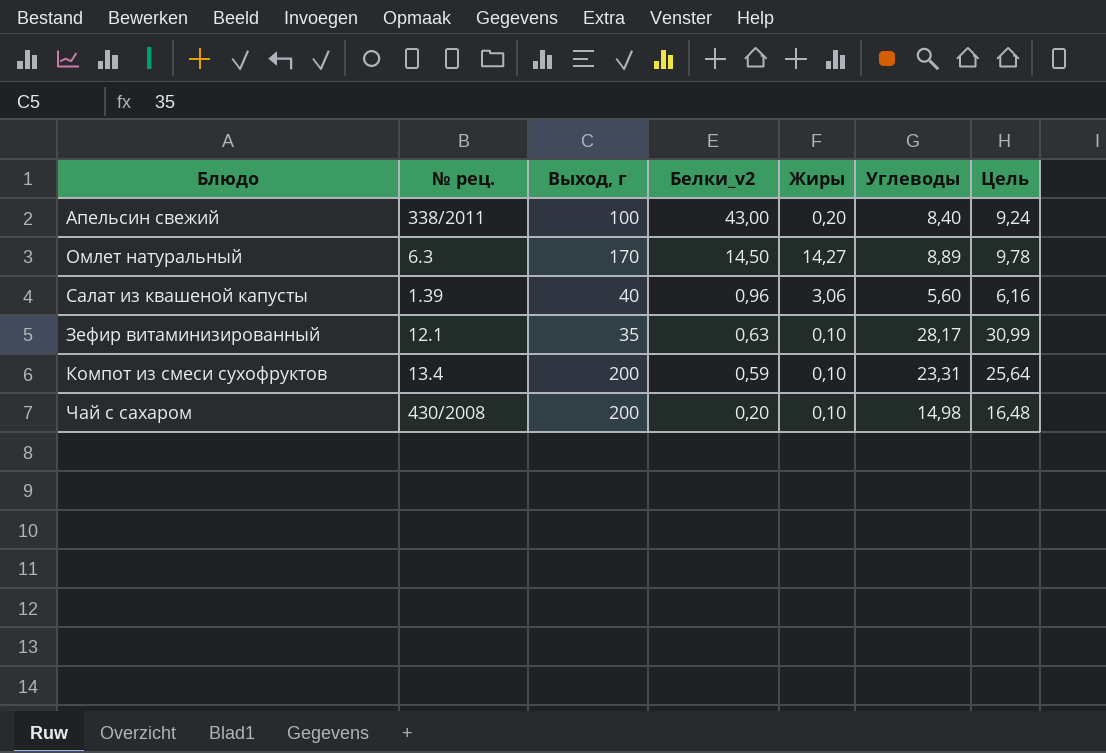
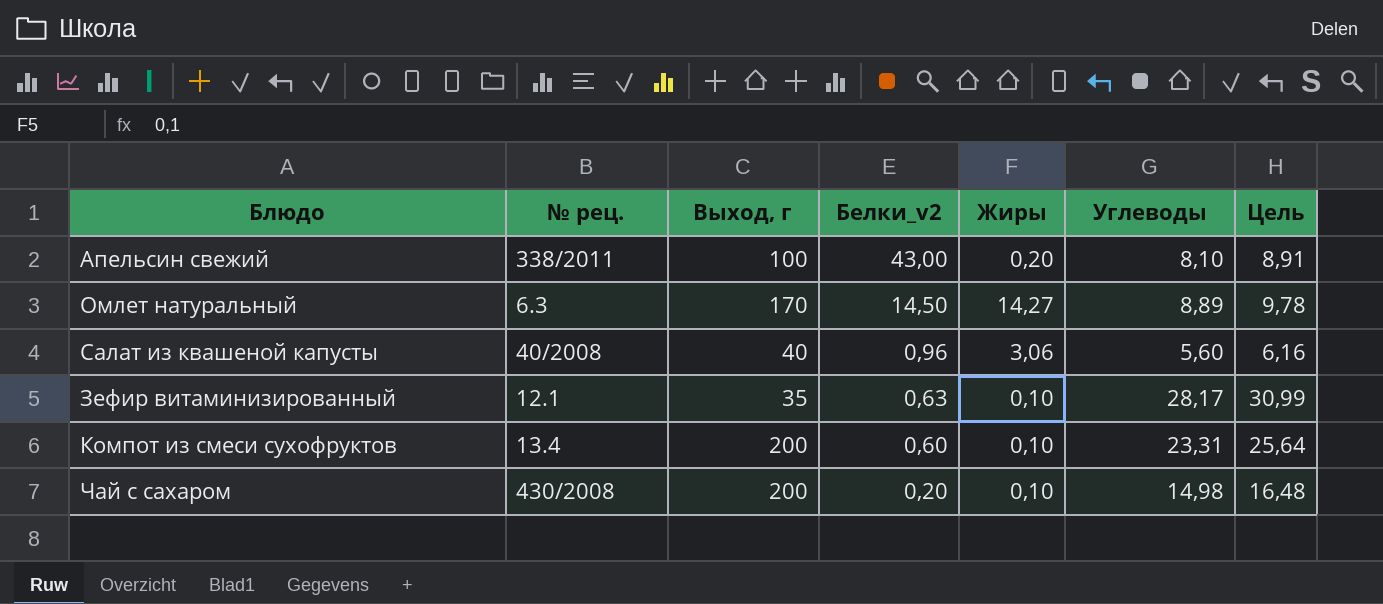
Апельсин свежий | Углеводы: 8,40 -> 8,10
Апельсин свежий | Цель: 9,24 -> 8,91
Салат из квашеной капусты | № рец.: 1.39 -> 40/2008
Компот из смеси сухофруктов | Белки_v2: 0,59 -> 0,60

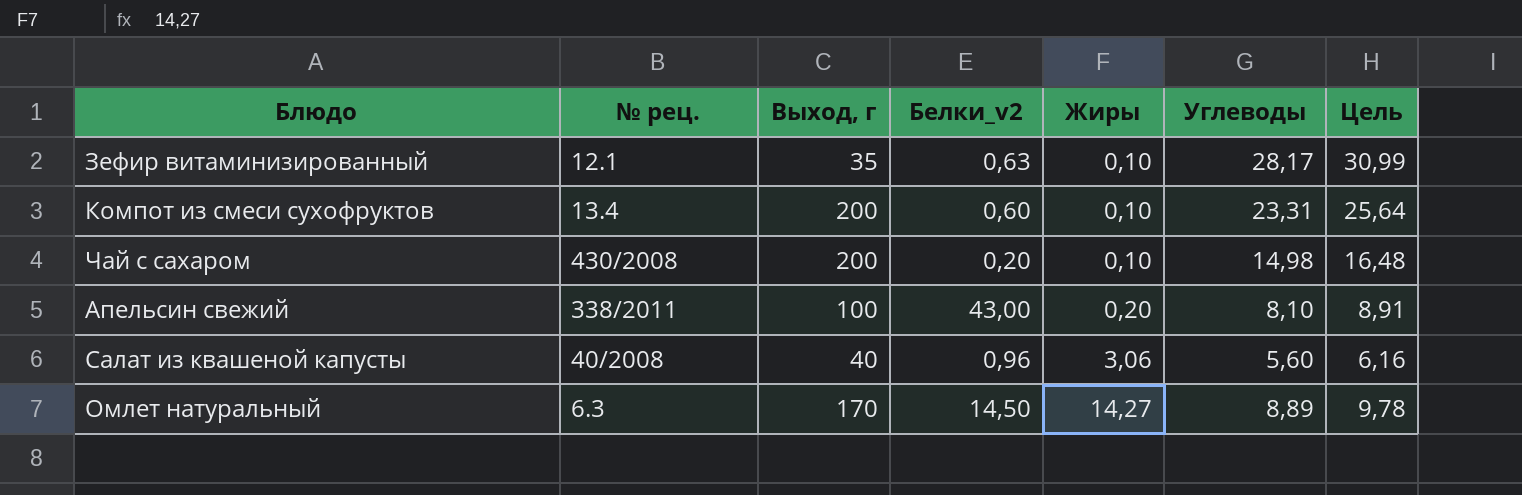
row order: Белки_v2 descending -> Жиры ascending

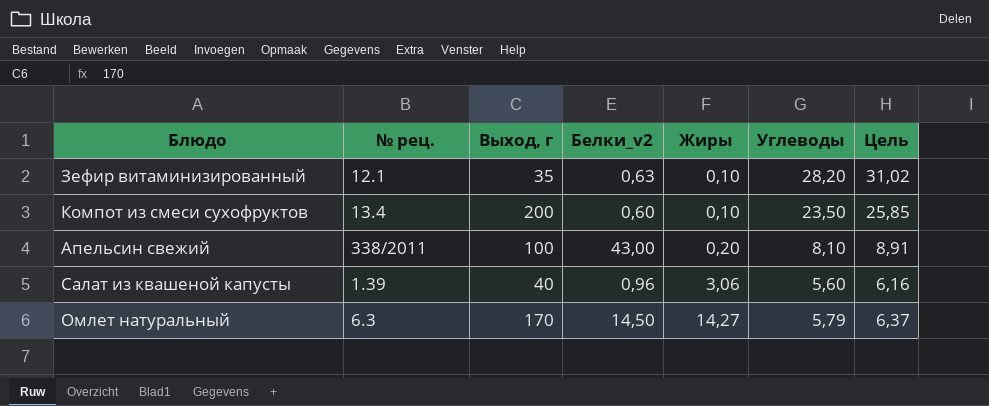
row Чай с сахаром: 430/2008 | 200 | 0,20 | 0,10 | 14,98 | 16,48 -> none
Зефир витаминизированный | Углеводы: 28,17 -> 28,20
Зефир витаминизированный | Цель: 30,99 -> 31,02
Компот из смеси сухофруктов | Углеводы: 23,31 -> 23,50
Компот из смеси сухофруктов | Цель: 25,64 -> 25,85
Салат из квашеной капусты | № рец.: 40/2008 -> 1.39
Омлет натуральный | Углеводы: 8,89 -> 5,79
Омлет натуральный | Цель: 9,78 -> 6,37

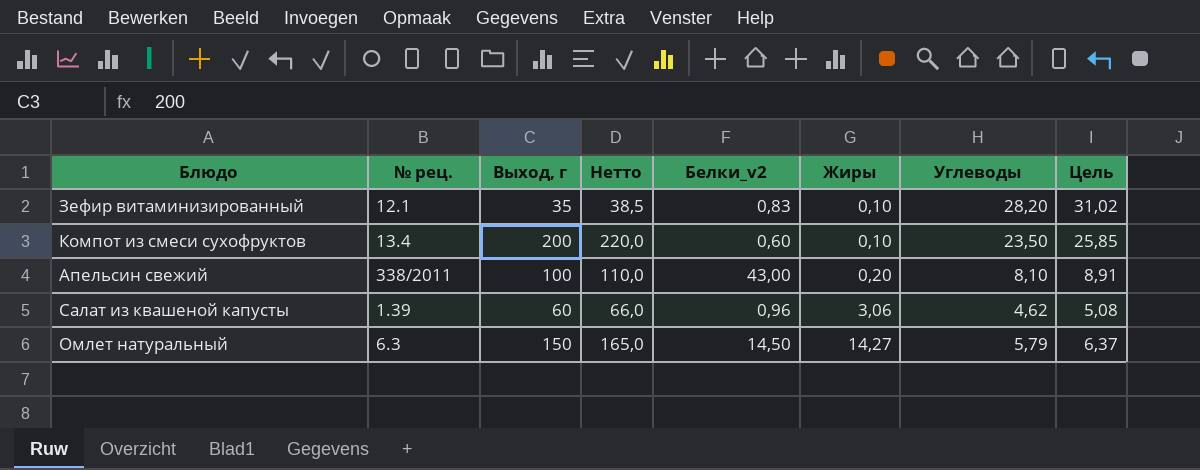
column Нетто | formula: none -> [Выход, г] * 1,1
Зефир витаминизированный | Белки_v2: 0,63 -> 0,83
Салат из квашеной капусты | Выход, г: 40 -> 60
Салат из квашеной капусты | Углеводы: 5,60 -> 4,62
Салат из квашеной капусты | Цель: 6,16 -> 5,08
Омлет натуральный | Выход, г: 170 -> 150

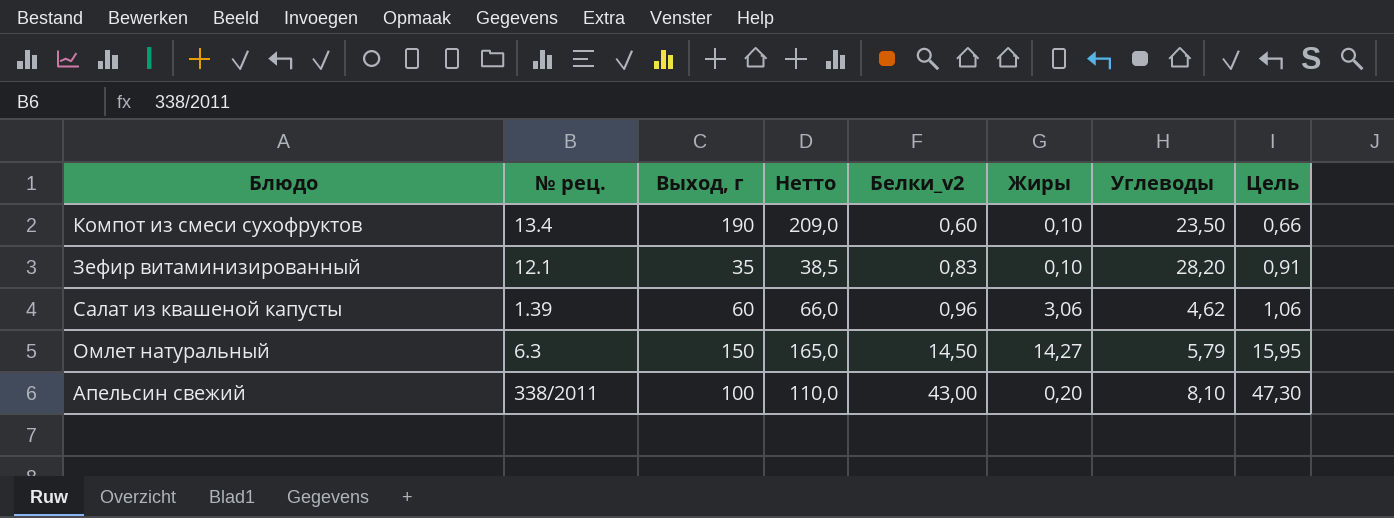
row order: Жиры ascending -> Белки_v2 ascending
column Цель | formula: [Углеводы] * 1,1 -> [Белки_v2] * 1,1
Компот из смеси сухофруктов | Выход, г: 200 -> 190
Компот из смеси сухофруктов | Нетто: 220,0 -> 209,0

